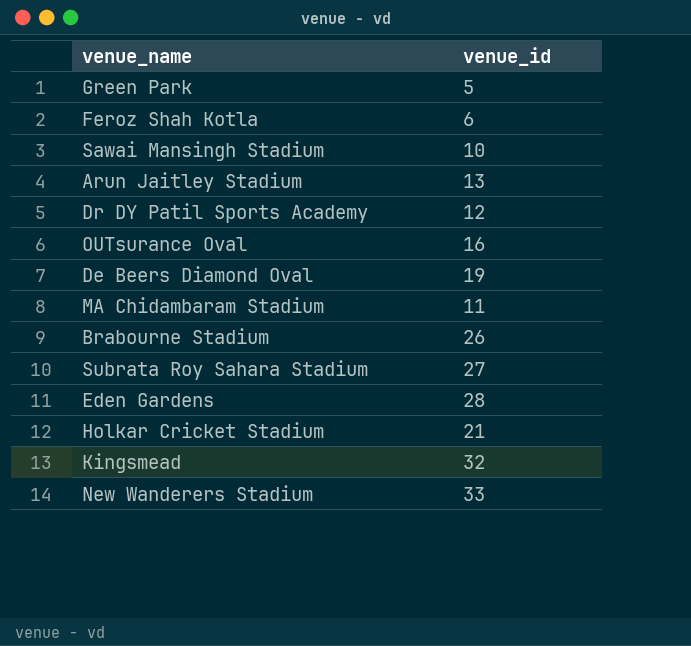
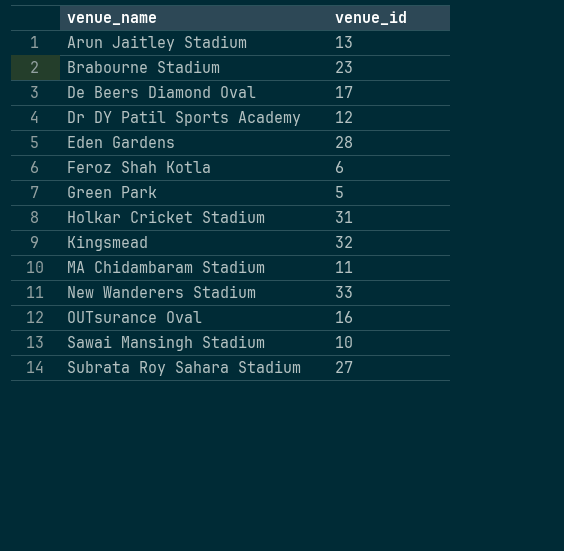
row order: none -> venue_name ascending
Brabourne Stadium | venue_id: 26 -> 23
De Beers Diamond Oval | venue_id: 19 -> 17
Holkar Cricket Stadium | venue_id: 21 -> 31

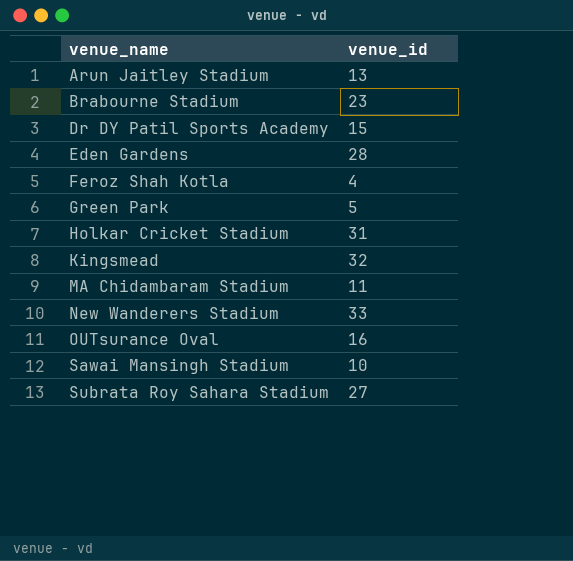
row De Beers Diamond Oval: 17 -> none
Dr DY Patil Sports Academy | venue_id: 12 -> 15
Feroz Shah Kotla | venue_id: 6 -> 4

